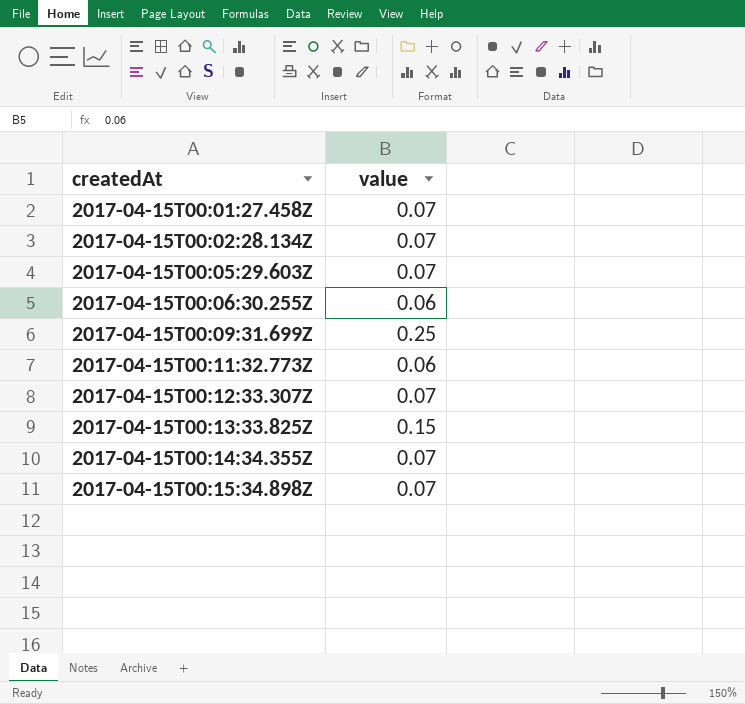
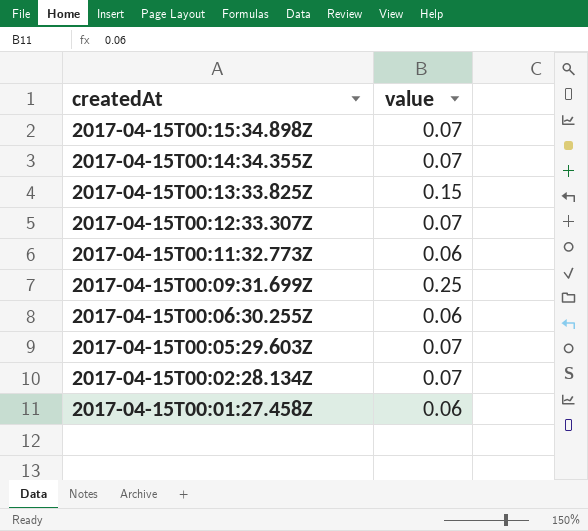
row order: createdAt ascending -> createdAt descending
2017-04-15T00:01:27.458Z | value: 0.07 -> 0.06

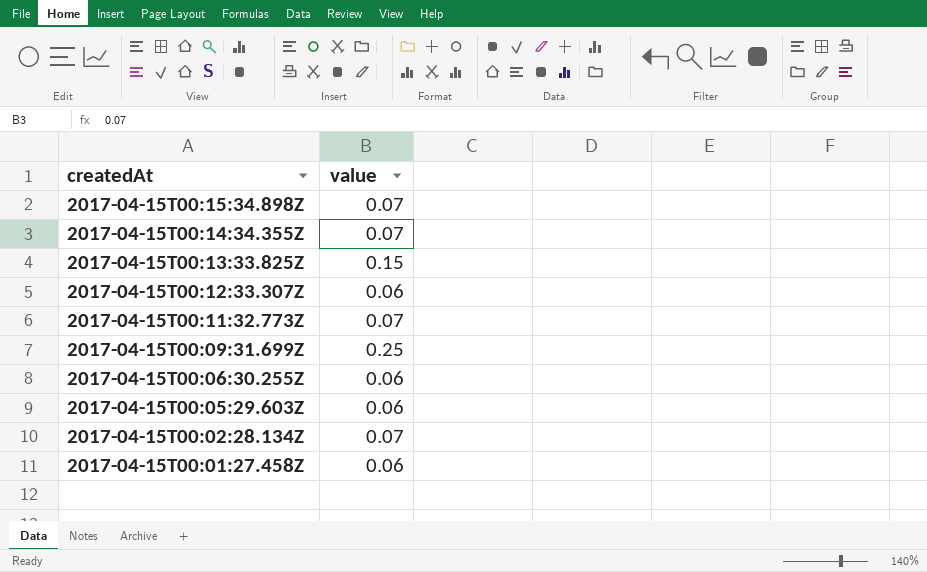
2017-04-15T00:12:33.307Z | value: 0.07 -> 0.06
2017-04-15T00:11:32.773Z | value: 0.06 -> 0.07
2017-04-15T00:05:29.603Z | value: 0.07 -> 0.06

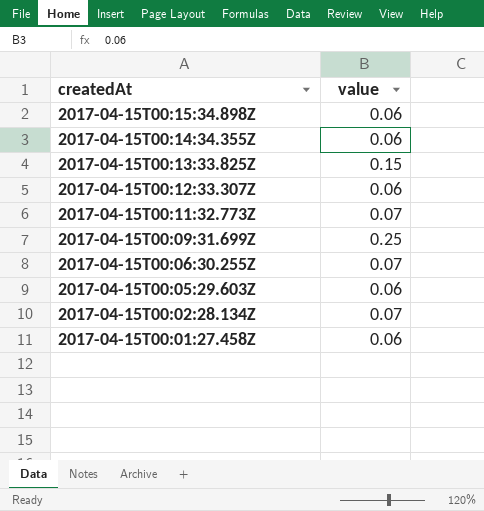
2017-04-15T00:15:34.898Z | value: 0.07 -> 0.06
2017-04-15T00:14:34.355Z | value: 0.07 -> 0.06
2017-04-15T00:06:30.255Z | value: 0.06 -> 0.07

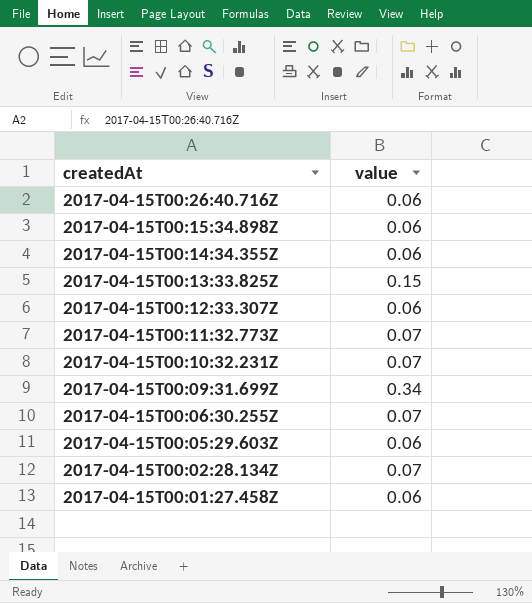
row 2017-04-15T00:26:40.716Z: none -> 0.06
row 2017-04-15T00:10:32.231Z: none -> 0.07
2017-04-15T00:09:31.699Z | value: 0.25 -> 0.34

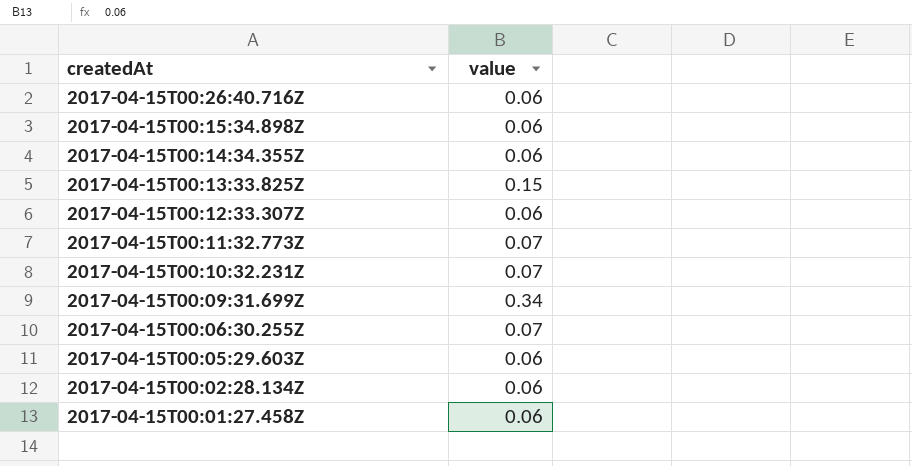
2017-04-15T00:02:28.134Z | value: 0.07 -> 0.06

